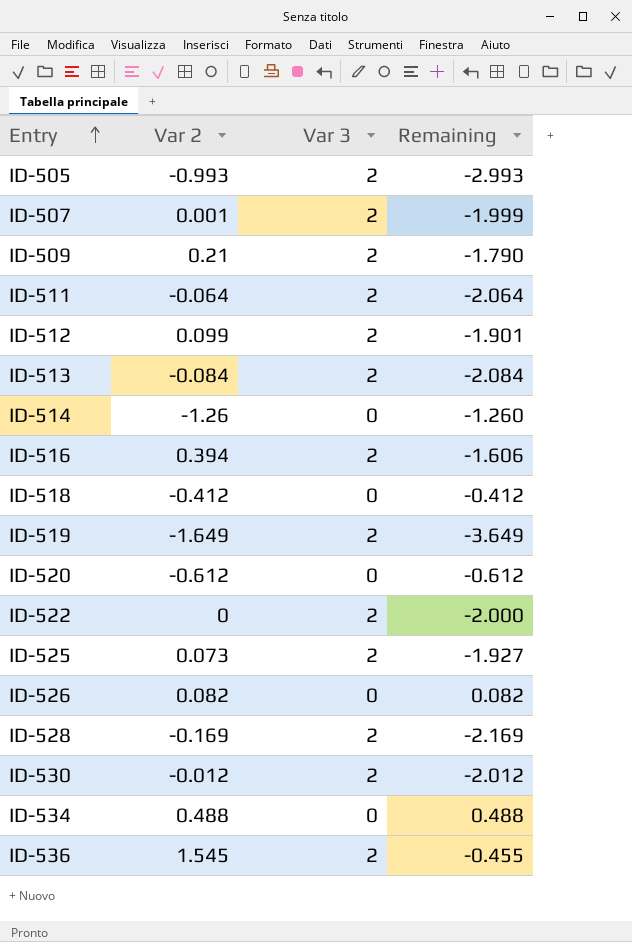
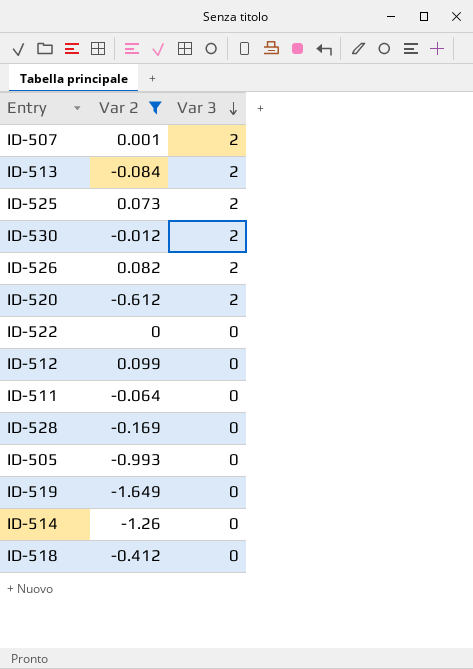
filter: none -> Var 2 <= 0.099
row order: Entry ascending -> Var 3 descending
column Remaining | formula: [Var 2] - [Var 3] -> none
ID-526 | Var 3: 0 -> 2
ID-520 | Var 3: 0 -> 2
ID-522 | Var 3: 2 -> 0
ID-512 | Var 3: 2 -> 0
ID-511 | Var 3: 2 -> 0
ID-528 | Var 3: 2 -> 0
ID-505 | Var 3: 2 -> 0
ID-519 | Var 3: 2 -> 0

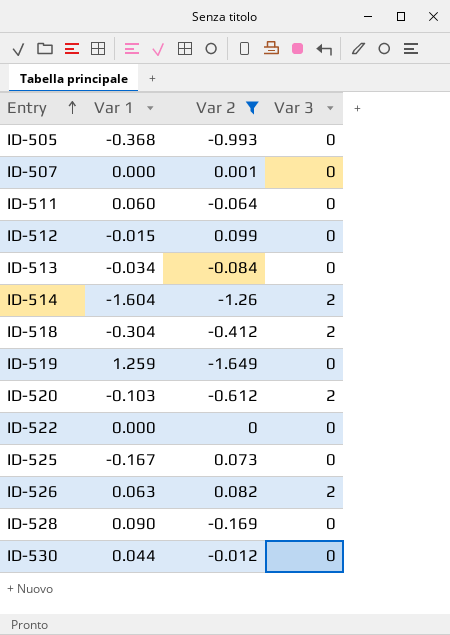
row order: Var 3 descending -> Entry ascending
column Var 1 | position: none -> 2
ID-507 | Var 3: 2 -> 0
ID-513 | Var 3: 2 -> 0
ID-514 | Var 3: 0 -> 2
ID-518 | Var 3: 0 -> 2
ID-525 | Var 3: 2 -> 0
ID-530 | Var 3: 2 -> 0

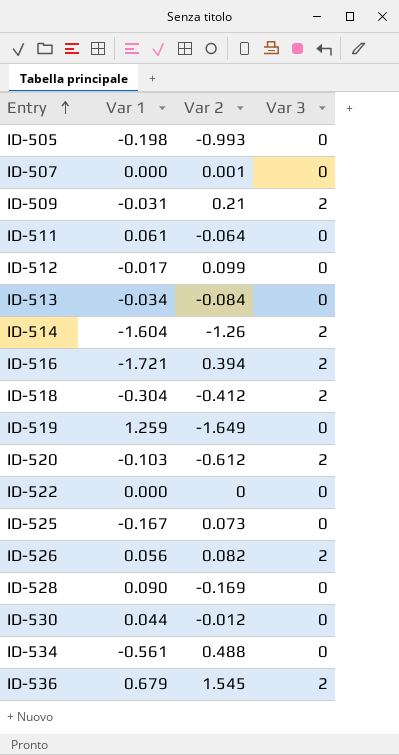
filter: Var 2 <= 0.099 -> none
ID-505 | Var 1: -0.368 -> -0.198
ID-511 | Var 1: 0.060 -> 0.061
ID-512 | Var 1: -0.015 -> -0.017
ID-526 | Var 1: 0.063 -> 0.056

